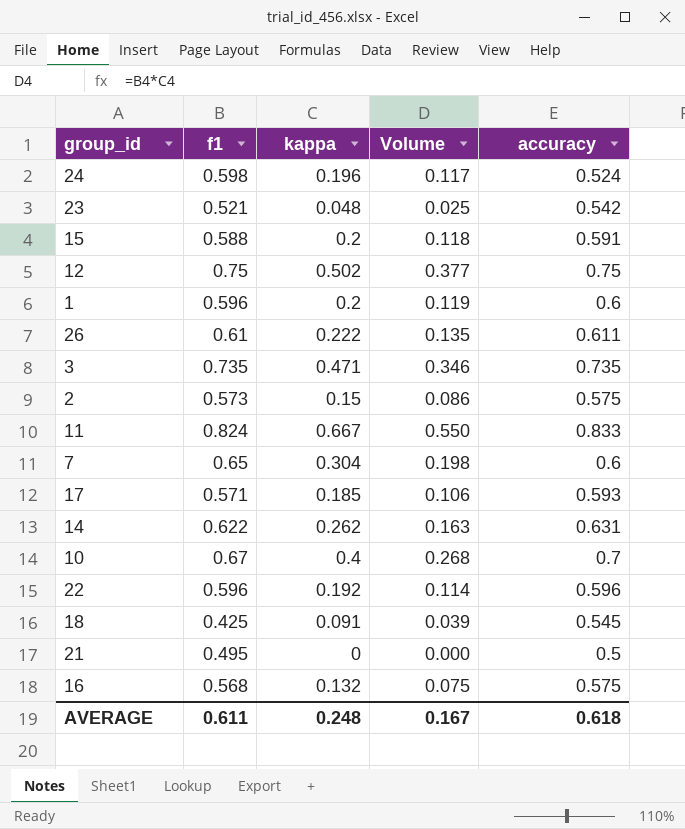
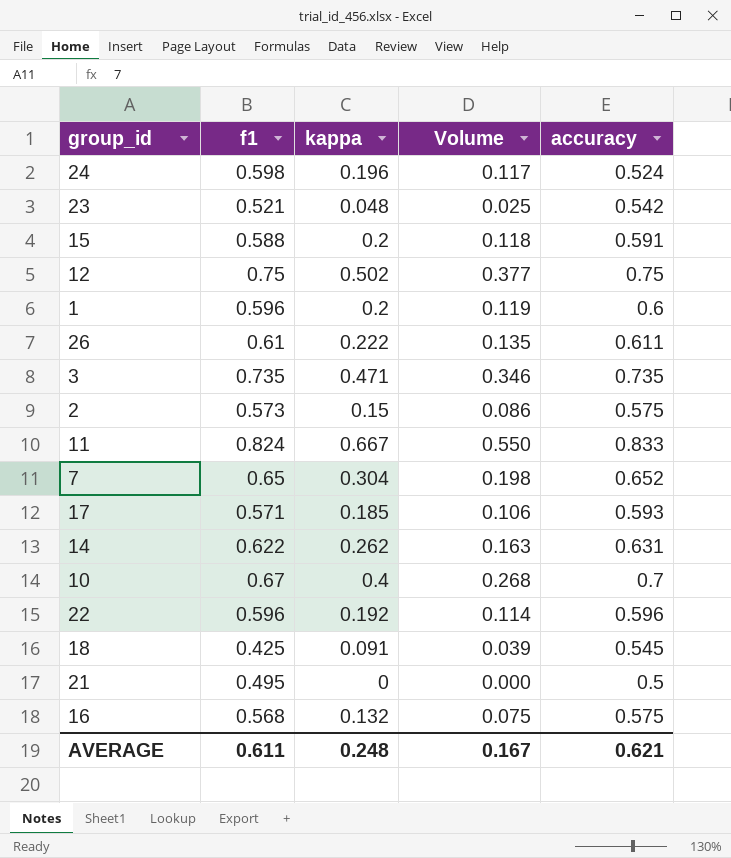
7 | accuracy: 0.6 -> 0.652
AVERAGE | accuracy: 0.618 -> 0.621

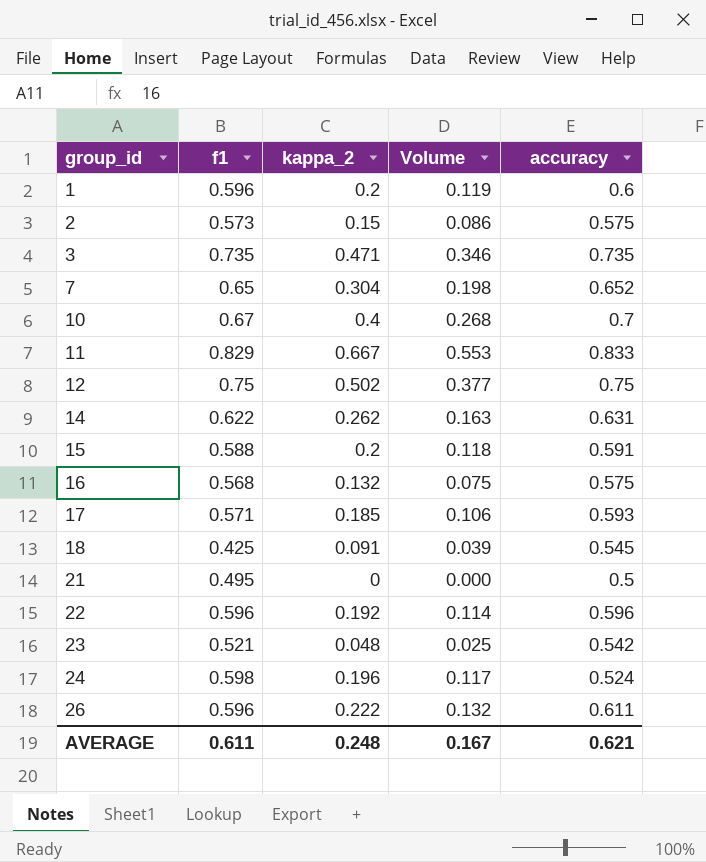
row order: none -> group_id ascending
column name: kappa -> kappa_2
11 | f1: 0.824 -> 0.829
11 | Volume: 0.550 -> 0.553
26 | f1: 0.61 -> 0.596
26 | Volume: 0.135 -> 0.132

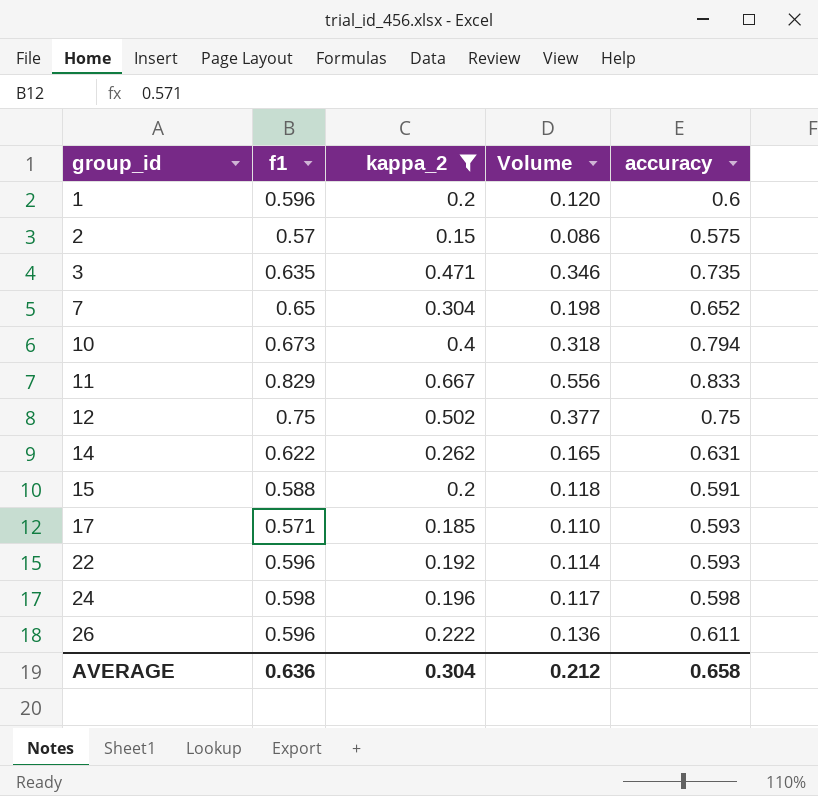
filter: none -> kappa_2 >= 0.15
column Volume | formula: [f1] * [kappa_2] -> [kappa_2] * [accuracy]
2 | f1: 0.573 -> 0.57
3 | f1: 0.735 -> 0.635
10 | f1: 0.67 -> 0.673
10 | accuracy: 0.7 -> 0.794
22 | accuracy: 0.596 -> 0.593
24 | accuracy: 0.524 -> 0.598
AVERAGE | f1: 0.611 -> 0.636
AVERAGE | kappa_2: 0.248 -> 0.304
AVERAGE | Volume: 0.167 -> 0.212
AVERAGE | accuracy: 0.621 -> 0.658

